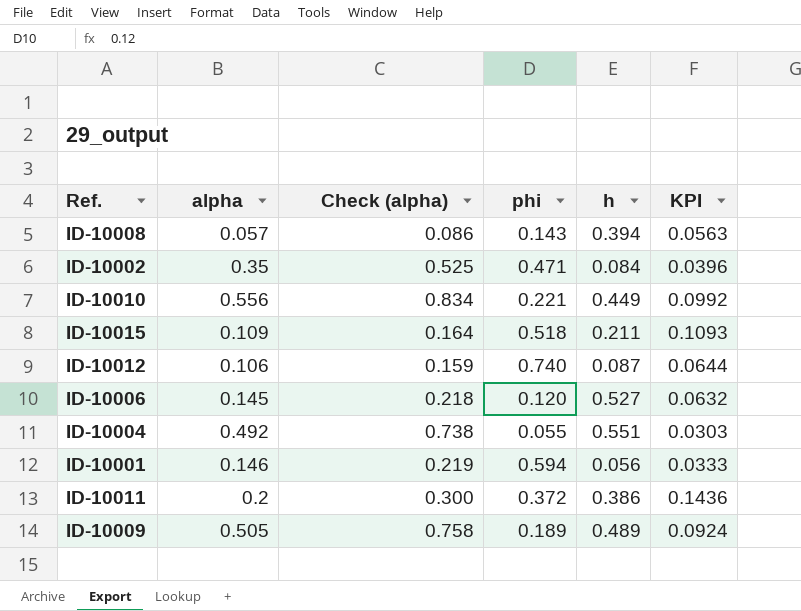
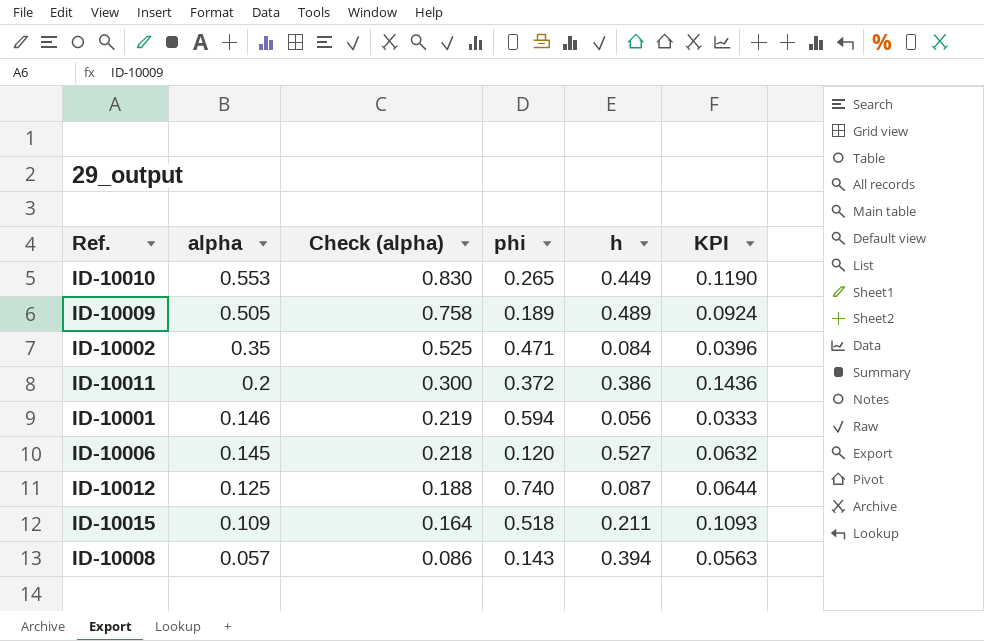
row order: none -> alpha descending
row ID-10004: 0.492 | 0.738 | 0.055 | 0.551 | 0.0303 -> none
ID-10010 | alpha: 0.556 -> 0.553
ID-10010 | Check (alpha): 0.834 -> 0.830
ID-10010 | phi: 0.221 -> 0.265
ID-10010 | KPI: 0.0992 -> 0.1190
ID-10012 | alpha: 0.106 -> 0.125
ID-10012 | Check (alpha): 0.159 -> 0.188

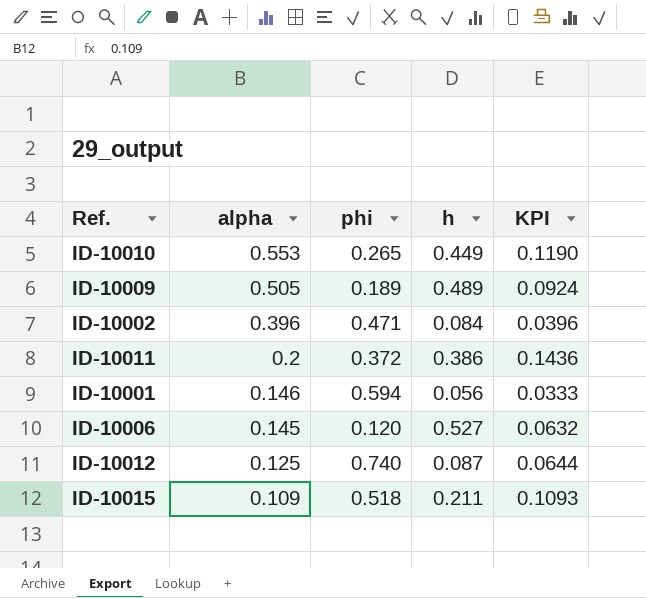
column Check (alpha) | formula: [alpha] * 1.5 -> none
row ID-10008: 0.057 | 0.086 | 0.143 | 0.394 | 0.0563 -> none
ID-10002 | alpha: 0.35 -> 0.396

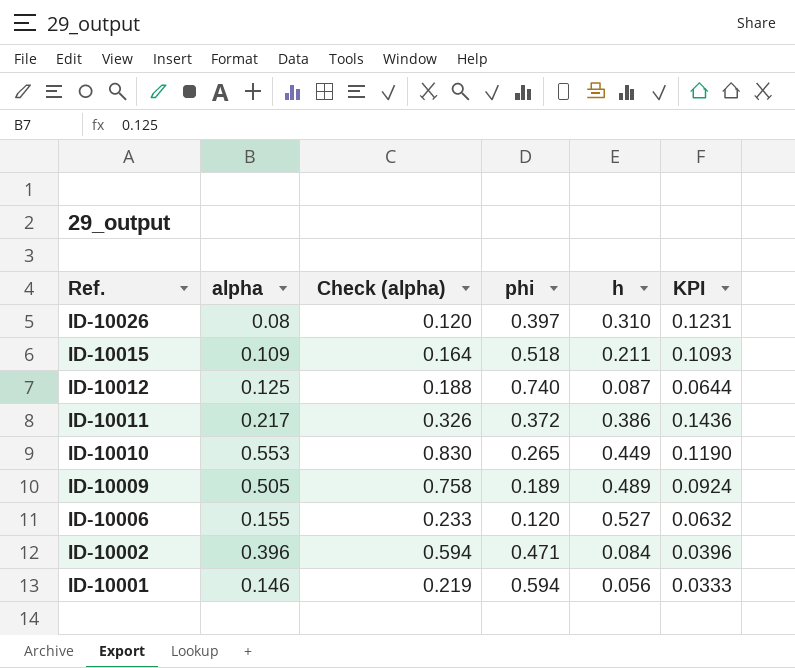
row order: alpha descending -> Ref. descending
column Check (alpha) | formula: none -> [alpha] * 1.5
row ID-10026: none -> 0.08 | 0.120 | 0.397 | 0.310 | 0.1231
ID-10011 | alpha: 0.2 -> 0.217
ID-10006 | alpha: 0.145 -> 0.155

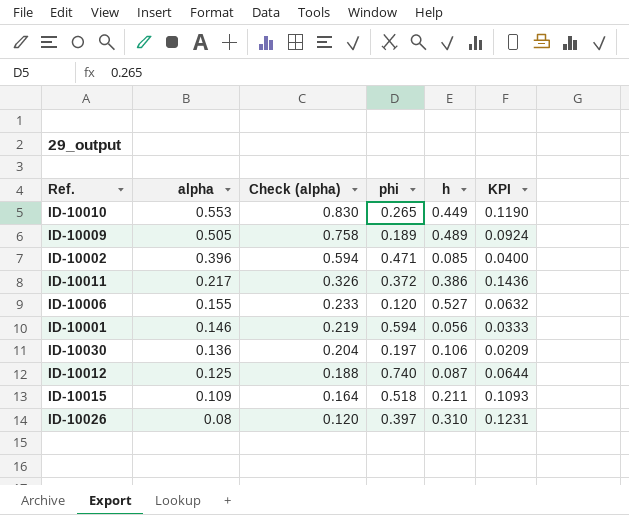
row order: Ref. descending -> alpha descending
ID-10002 | h: 0.084 -> 0.085
ID-10002 | KPI: 0.0396 -> 0.0400
row ID-10030: none -> 0.136 | 0.204 | 0.197 | 0.106 | 0.0209

